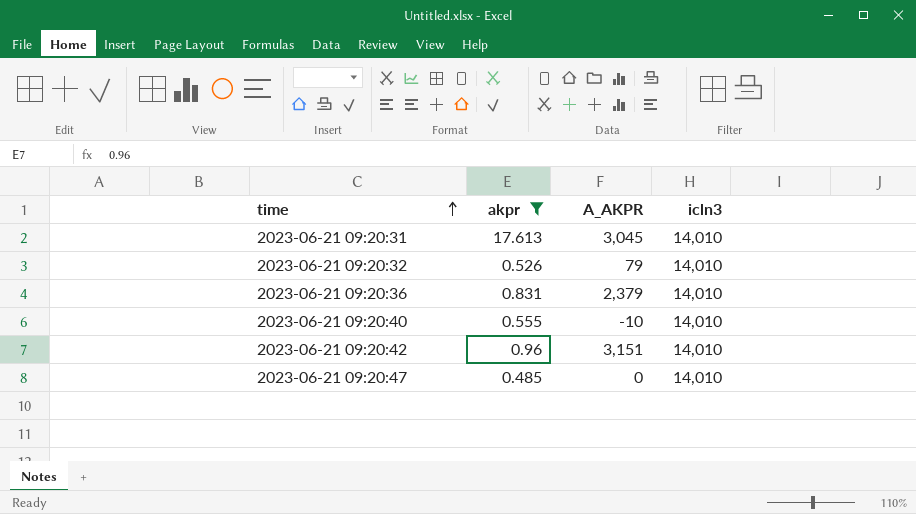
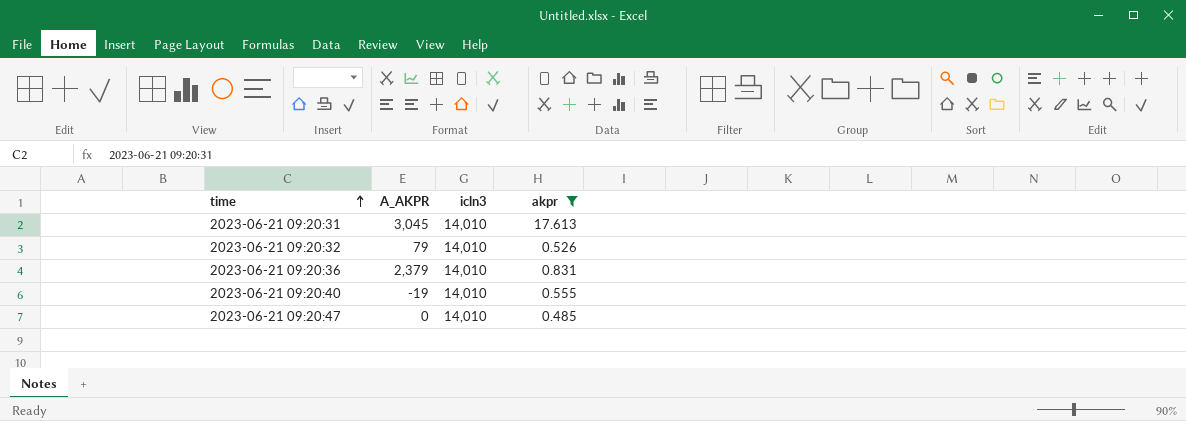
column akpr | position: 2 -> 4
row 2023-06-21 09:20:42: 0.96 | 3,151 | 14,010 -> none
2023-06-21 09:20:40 | A_AKPR: -10 -> -19

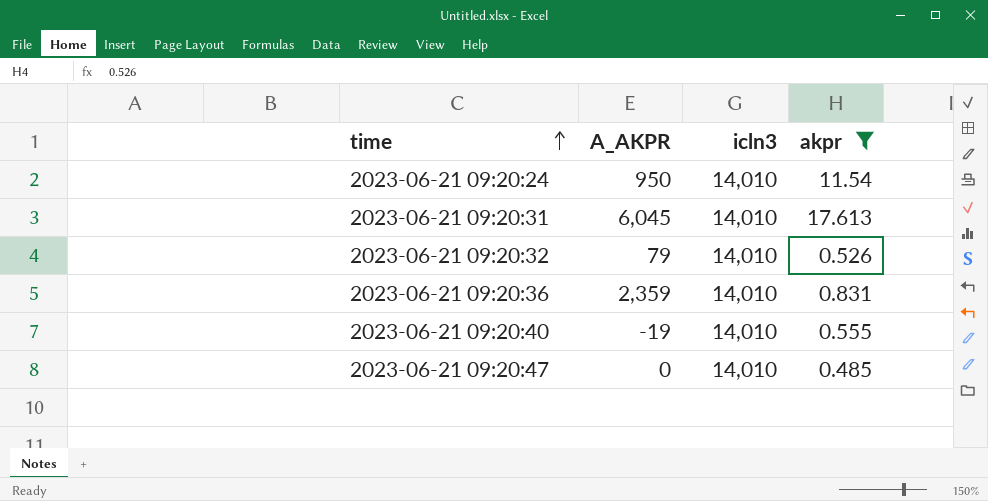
row 2023-06-21 09:20:24: none -> 950 | 14,010 | 11.54
2023-06-21 09:20:31 | A_AKPR: 3,045 -> 6,045
2023-06-21 09:20:36 | A_AKPR: 2,379 -> 2,359

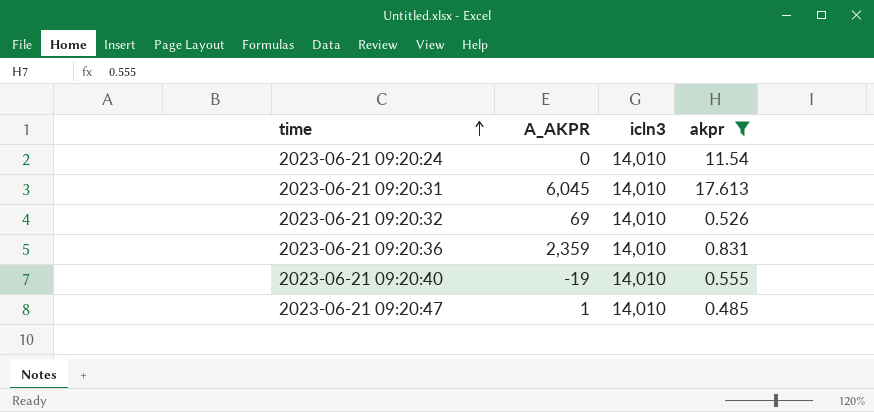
2023-06-21 09:20:24 | A_AKPR: 950 -> 0
2023-06-21 09:20:32 | A_AKPR: 79 -> 69
2023-06-21 09:20:47 | A_AKPR: 0 -> 1

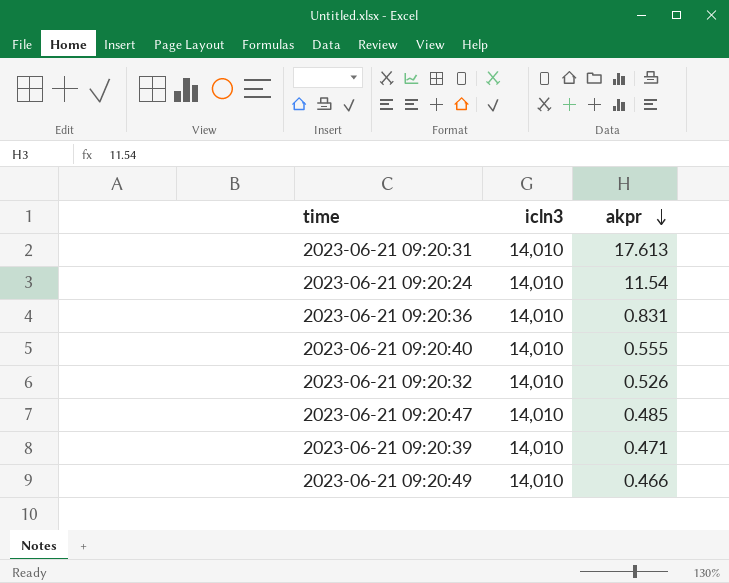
filter: akpr >= 0.485 -> none
row order: time ascending -> akpr descending
column A_AKPR | position: 2 -> none

